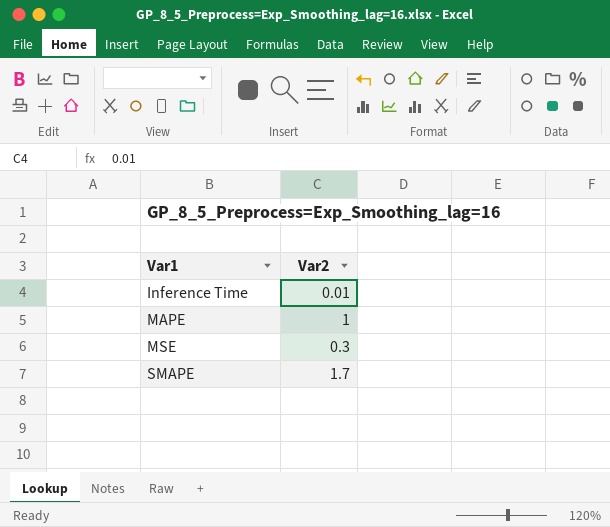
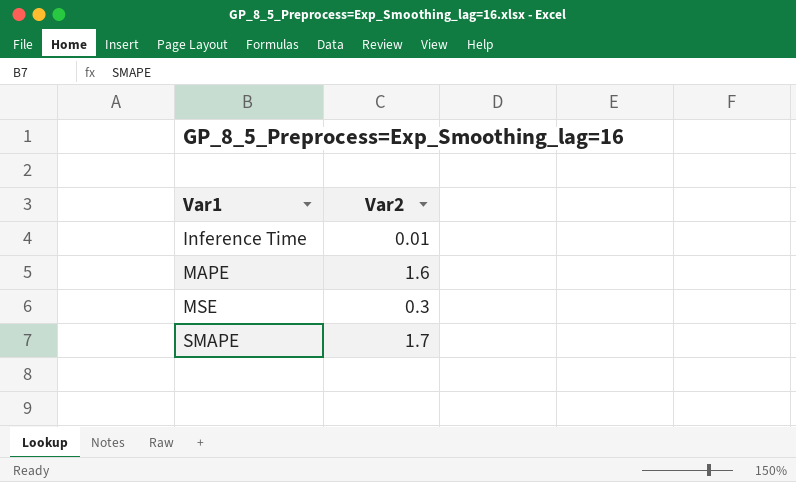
MAPE | Var2: 1 -> 1.6

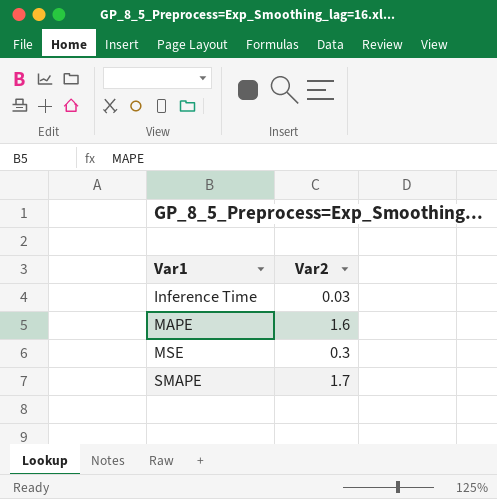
Inference Time | Var2: 0.01 -> 0.03

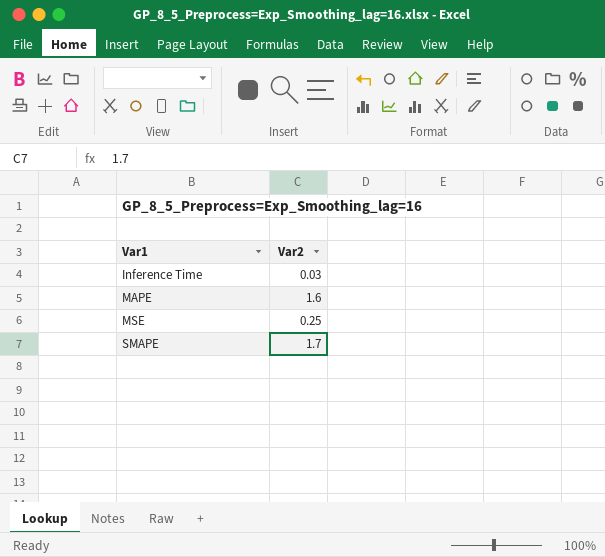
MSE | Var2: 0.3 -> 0.25

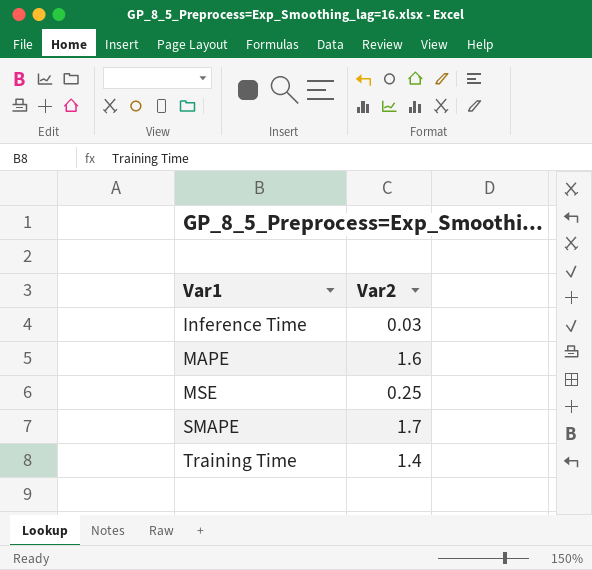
row Training Time: none -> 1.4

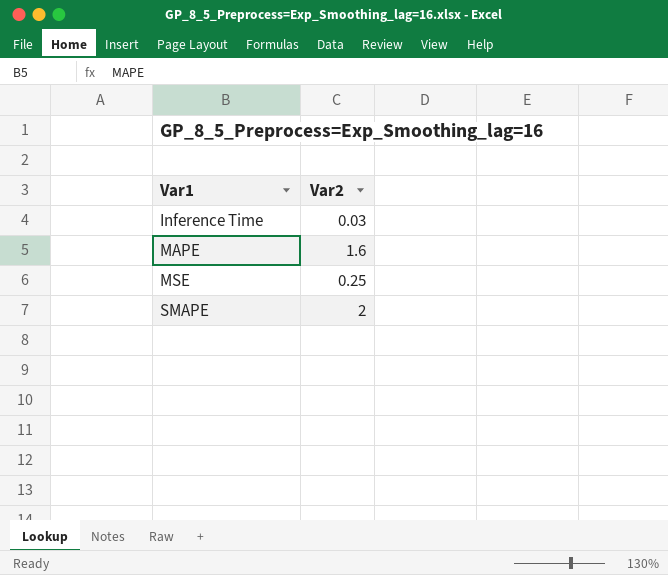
row Training Time: 1.4 -> none
SMAPE | Var2: 1.7 -> 2

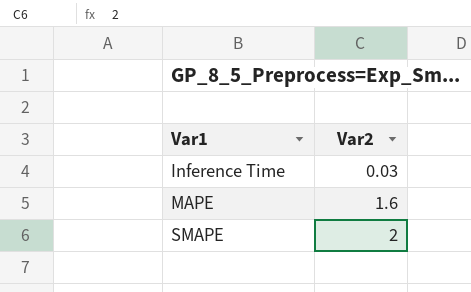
row MSE: 0.25 -> none

